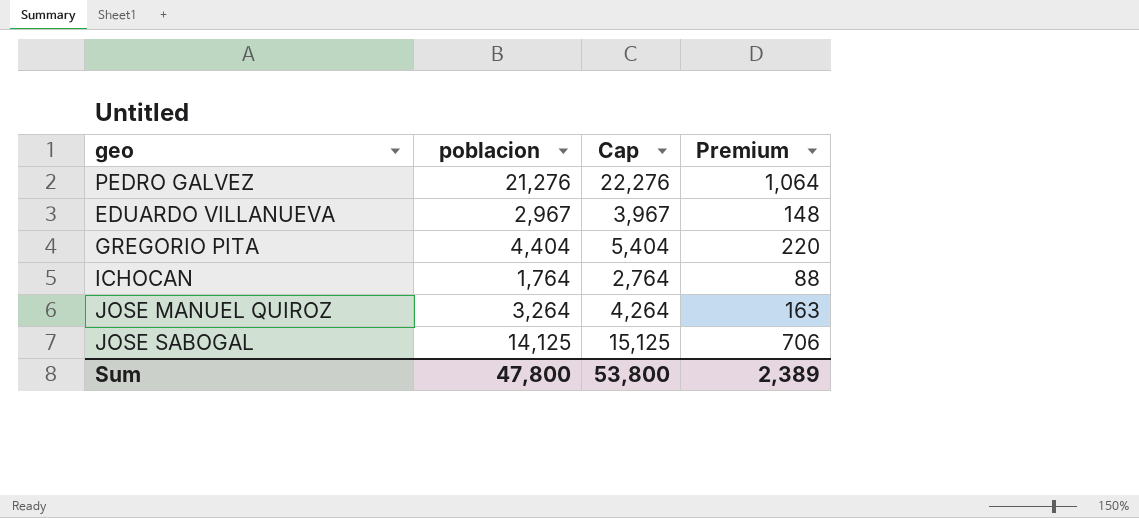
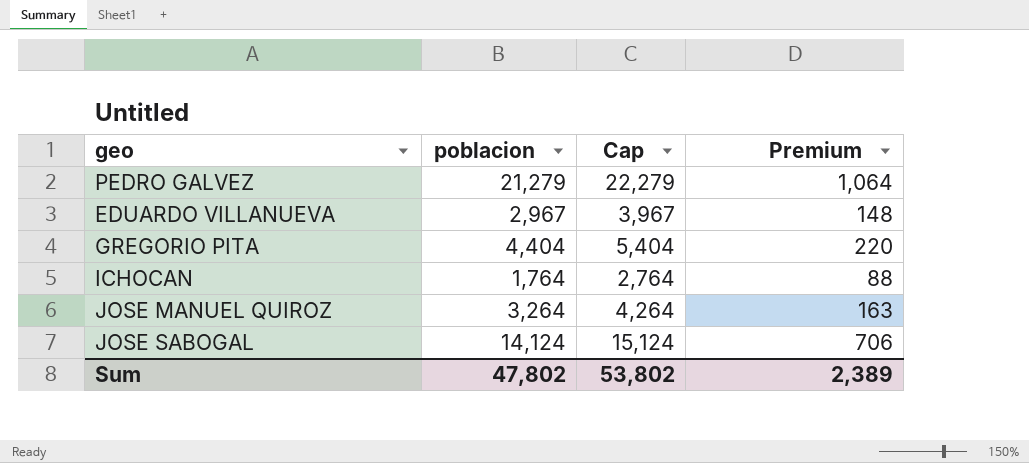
PEDRO GALVEZ | poblacion: 21,276 -> 21,279
PEDRO GALVEZ | Cap: 22,276 -> 22,279
JOSE SABOGAL | poblacion: 14,125 -> 14,124
JOSE SABOGAL | Cap: 15,125 -> 15,124
Sum | poblacion: 47,800 -> 47,802
Sum | Cap: 53,800 -> 53,802

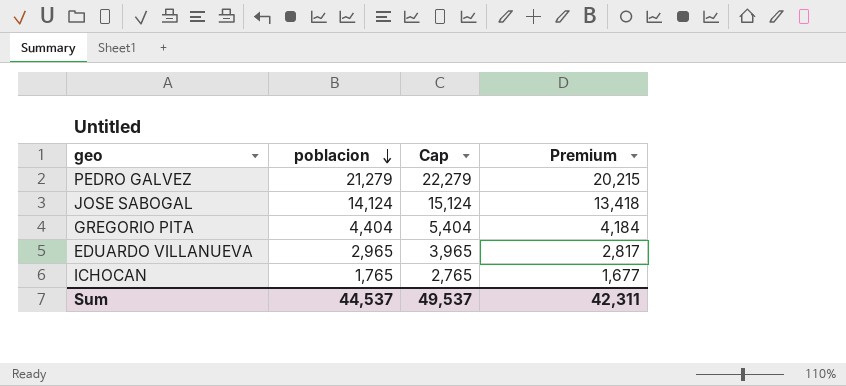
row order: none -> poblacion descending
column Premium | formula: [poblacion] * 0.05 -> [poblacion] * 0.95
row JOSE MANUEL QUIROZ: 3,264 | 4,264 | 163 -> none
EDUARDO VILLANUEVA | poblacion: 2,967 -> 2,965
EDUARDO VILLANUEVA | Cap: 3,967 -> 3,965
ICHOCAN | poblacion: 1,764 -> 1,765
ICHOCAN | Cap: 2,764 -> 2,765
Sum | poblacion: 47,802 -> 44,537
Sum | Cap: 53,802 -> 49,537
Sum | Premium: 2,389 -> 42,311

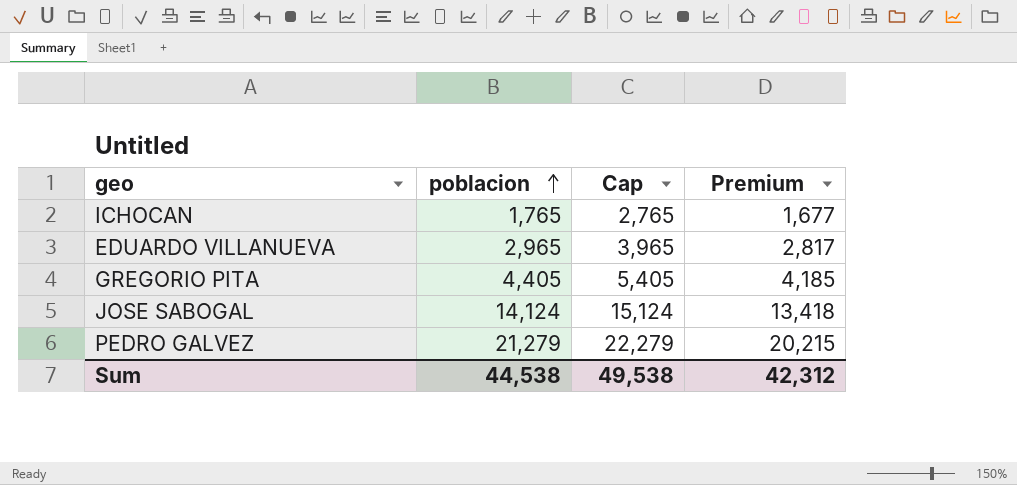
row order: poblacion descending -> poblacion ascending
GREGORIO PITA | poblacion: 4,404 -> 4,405
GREGORIO PITA | Cap: 5,404 -> 5,405
GREGORIO PITA | Premium: 4,184 -> 4,185
Sum | poblacion: 44,537 -> 44,538
Sum | Cap: 49,537 -> 49,538
Sum | Premium: 42,311 -> 42,312

